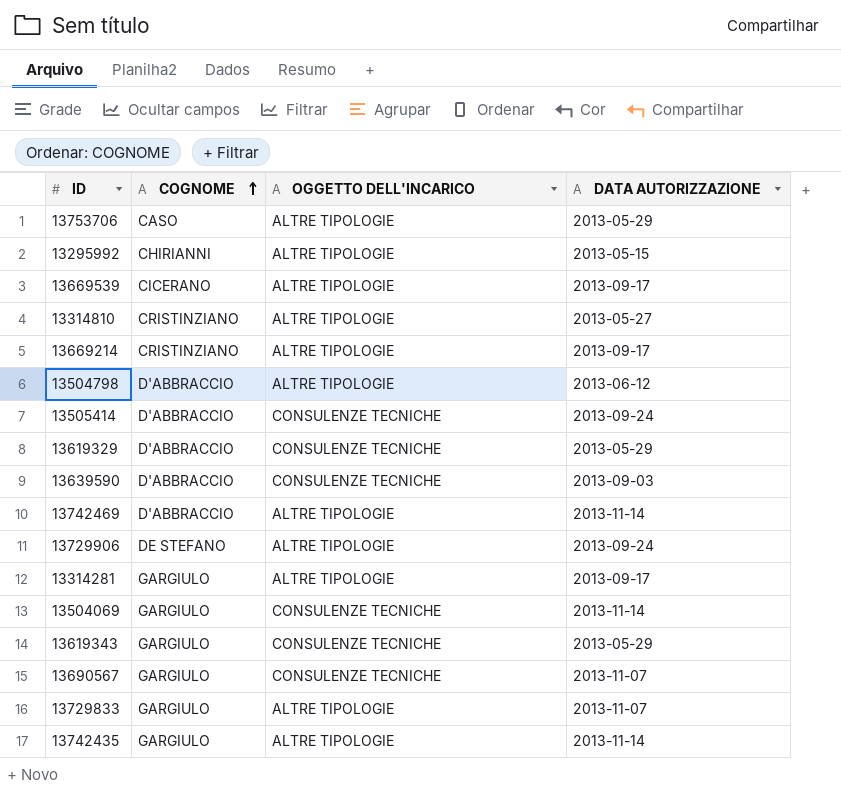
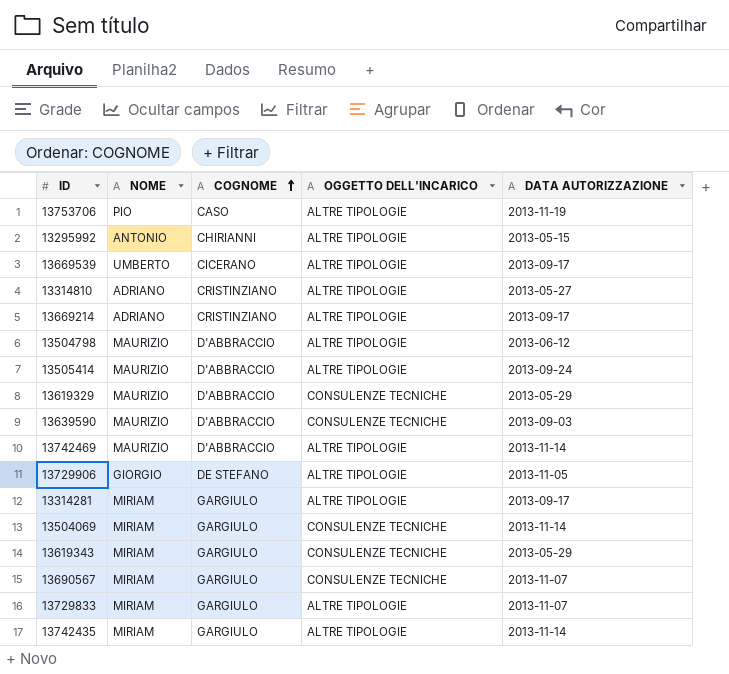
column NOME | position: none -> 2
13753706 | DATA AUTORIZZAZIONE: 2013-05-29 -> 2013-11-19
13505414 | OGGETTO DELL'INCARICO: CONSULENZE TECNICHE -> ALTRE TIPOLOGIE
13729906 | DATA AUTORIZZAZIONE: 2013-09-24 -> 2013-11-05

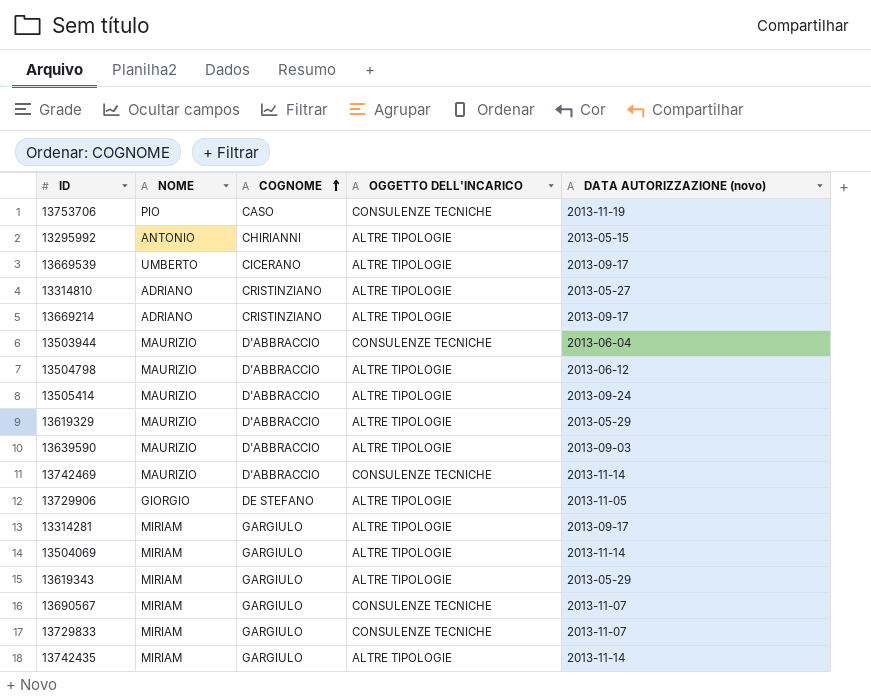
column name: DATA AUTORIZZAZIONE -> DATA AUTORIZZAZIONE (novo)
13753706 | OGGETTO DELL'INCARICO: ALTRE TIPOLOGIE -> CONSULENZE TECNICHE
row 13503944: none -> MAURIZIO | D'ABBRACCIO | CONSULENZE TECNICHE | 2013-06-04
13619329 | OGGETTO DELL'INCARICO: CONSULENZE TECNICHE -> ALTRE TIPOLOGIE
13639590 | OGGETTO DELL'INCARICO: CONSULENZE TECNICHE -> ALTRE TIPOLOGIE
13742469 | OGGETTO DELL'INCARICO: ALTRE TIPOLOGIE -> CONSULENZE TECNICHE
13504069 | OGGETTO DELL'INCARICO: CONSULENZE TECNICHE -> ALTRE TIPOLOGIE
13619343 | OGGETTO DELL'INCARICO: CONSULENZE TECNICHE -> ALTRE TIPOLOGIE
13729833 | OGGETTO DELL'INCARICO: ALTRE TIPOLOGIE -> CONSULENZE TECNICHE

